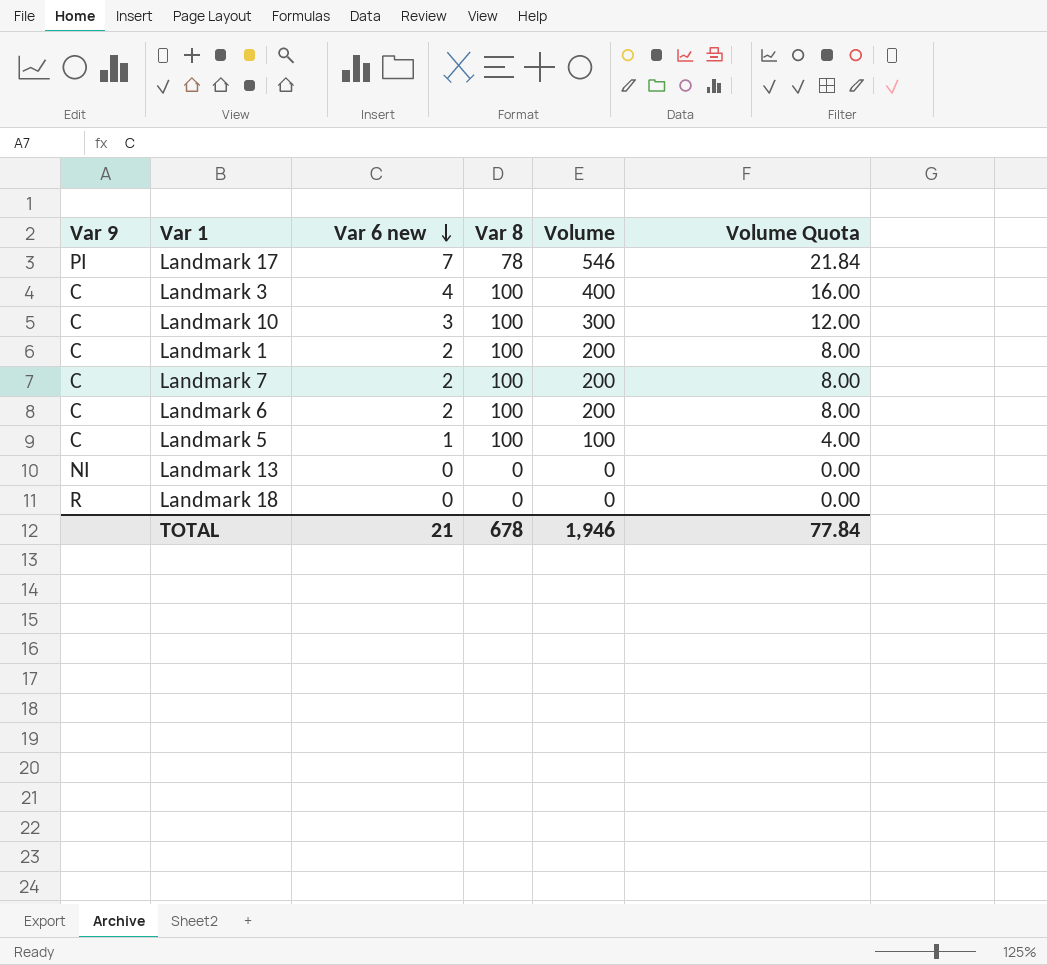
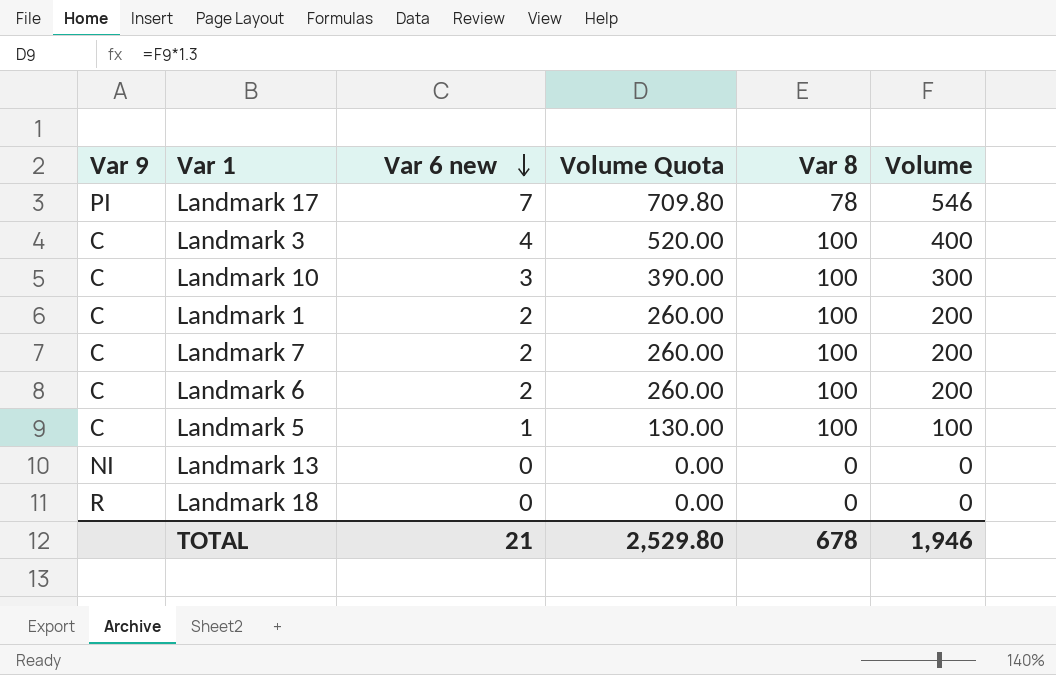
column Volume Quota | formula: [Volume] * 0.04 -> [Volume] * 1.3
column Volume Quota | position: 6 -> 4
TOTAL | Volume Quota: 77.84 -> 2,529.80

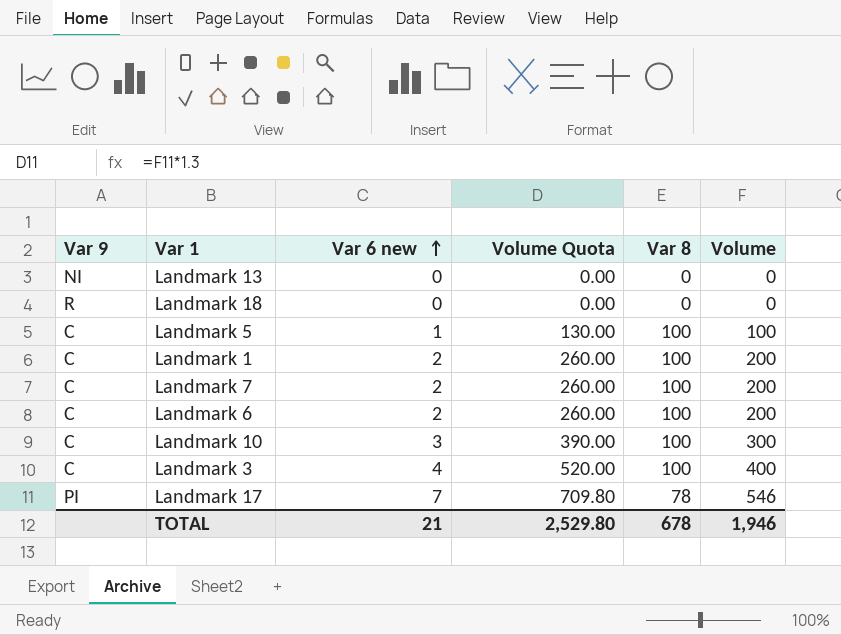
row order: Var 6 new descending -> Var 6 new ascending

